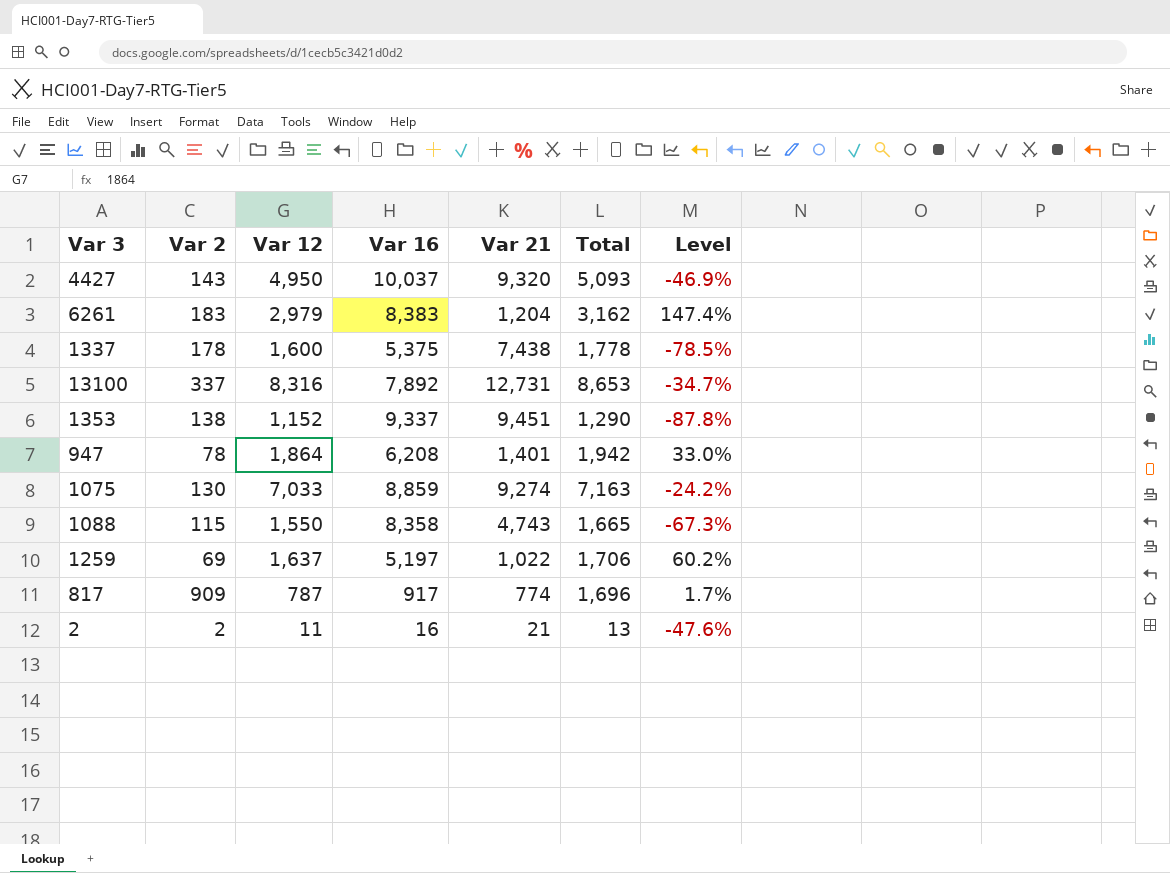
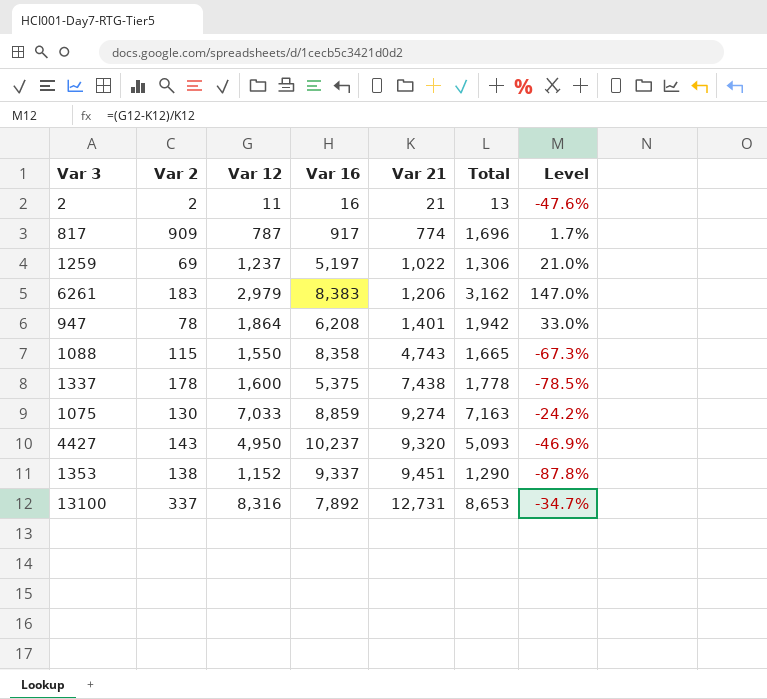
row order: none -> Var 21 ascending
1259 | Var 12: 1,637 -> 1,237
1259 | Total: 1,706 -> 1,306
1259 | Level: 60.2% -> 21.0%
6261 | Var 21: 1,204 -> 1,206
6261 | Level: 147.4% -> 147.0%
4427 | Var 16: 10,037 -> 10,237

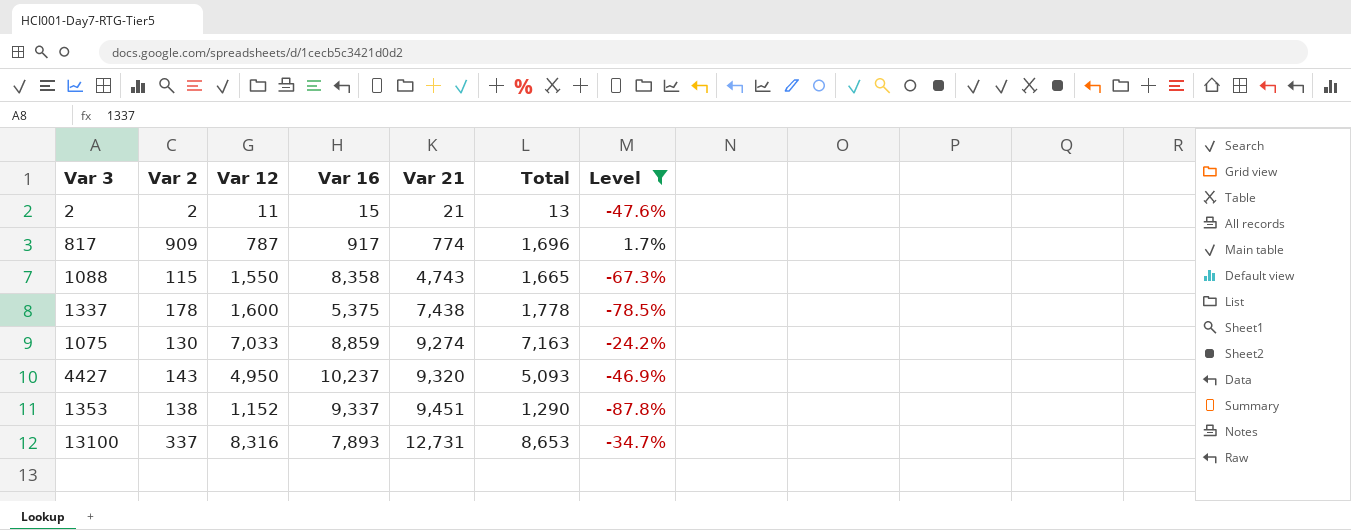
filter: none -> Level <= 1.7%
2 | Var 16: 16 -> 15
13100 | Var 16: 7,892 -> 7,893

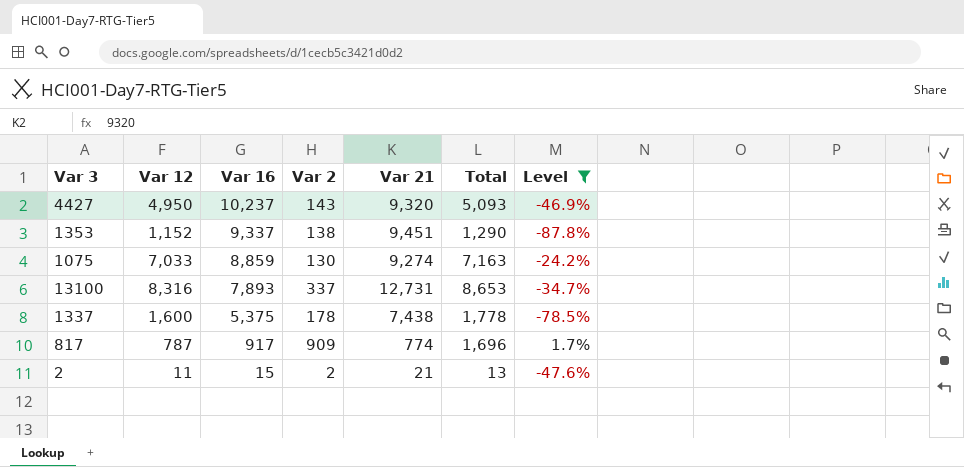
row order: Var 21 ascending -> Var 16 descending
column Var 2 | position: 2 -> 4
row 1088: 115 | 1,550 | 8,358 | 4,743 | 1,665 | -67.3% -> none

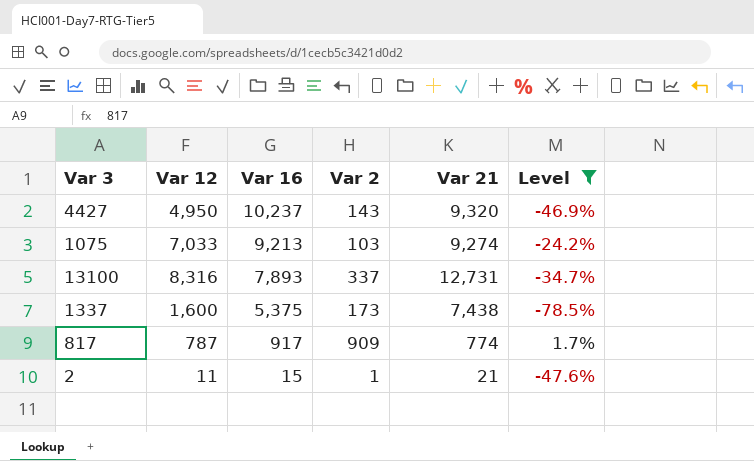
column Total | formula: [Var 12] + [Var 2] -> none
row 1353: 1,152 | 9,337 | 138 | 9,451 | 1,290 | -87.8% -> none
1075 | Var 16: 8,859 -> 9,213
1075 | Var 2: 130 -> 103
1337 | Var 2: 178 -> 173
2 | Var 2: 2 -> 1

